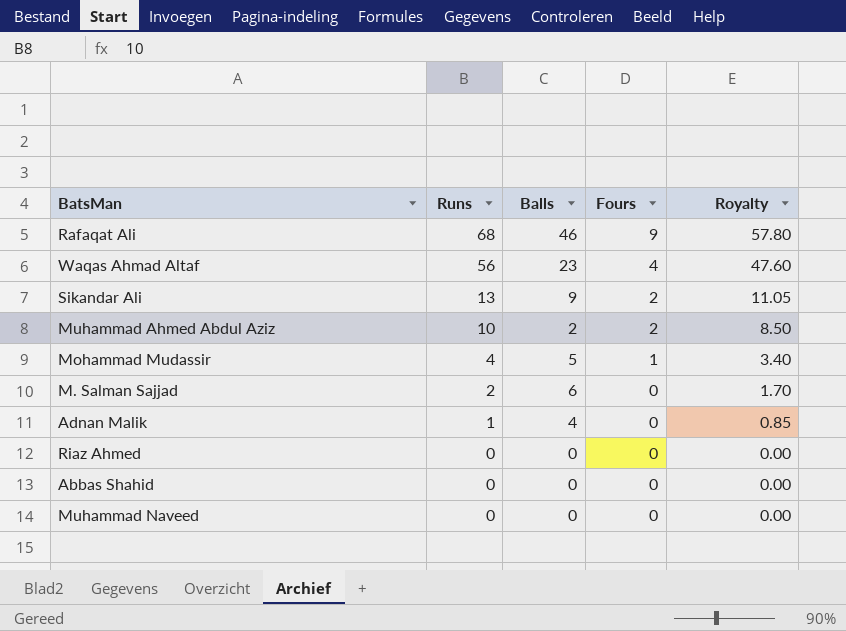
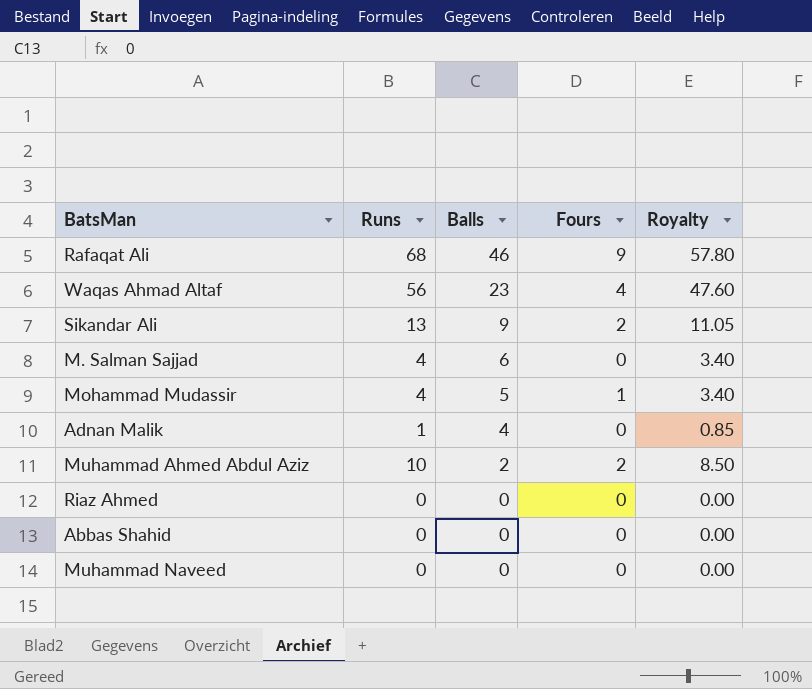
row order: Runs descending -> Balls descending
M. Salman Sajjad | Runs: 2 -> 4
M. Salman Sajjad | Royalty: 1.70 -> 3.40

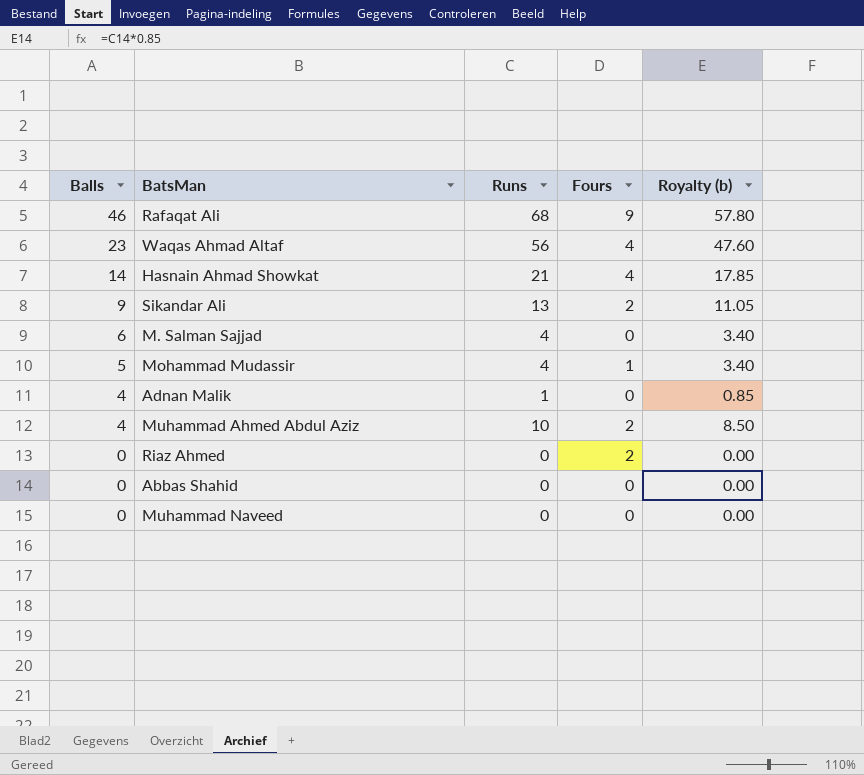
column Balls | position: 3 -> 1
column name: Royalty -> Royalty (b)
row Hasnain Ahmad Showkat: none -> 14 | 21 | 4 | 17.85
Muhammad Ahmed Abdul Aziz | Balls: 2 -> 4
Riaz Ahmed | Fours: 0 -> 2

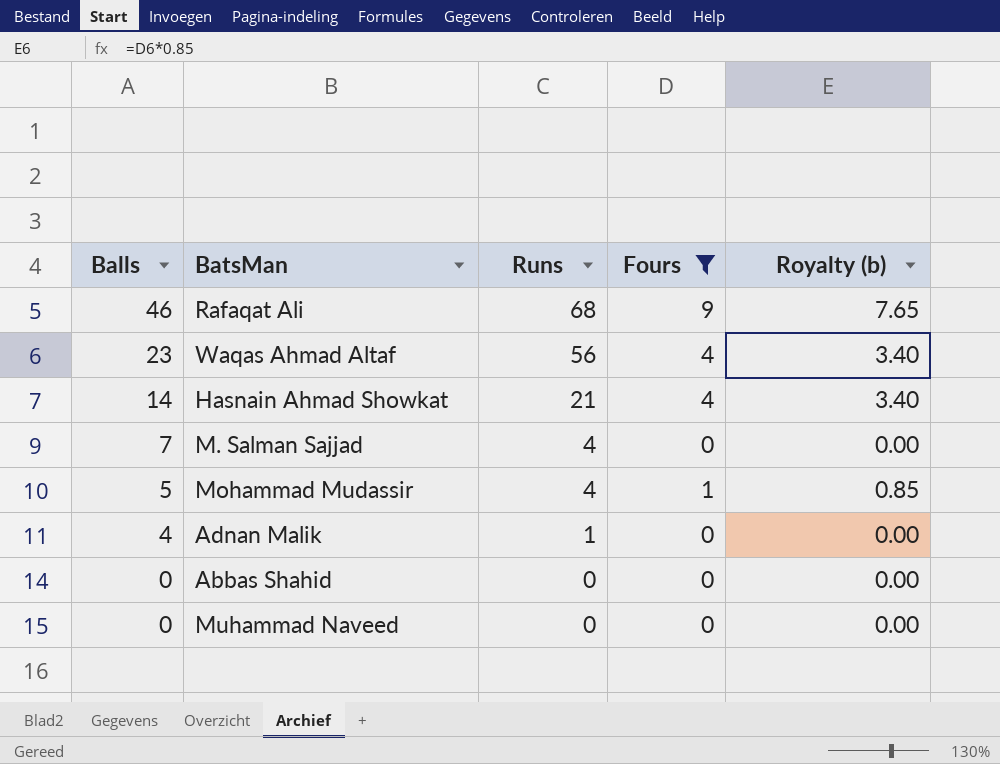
filter: none -> Fours != 2
column Royalty (b) | formula: [Runs] * 0.85 -> [Fours] * 0.85
M. Salman Sajjad | Balls: 6 -> 7

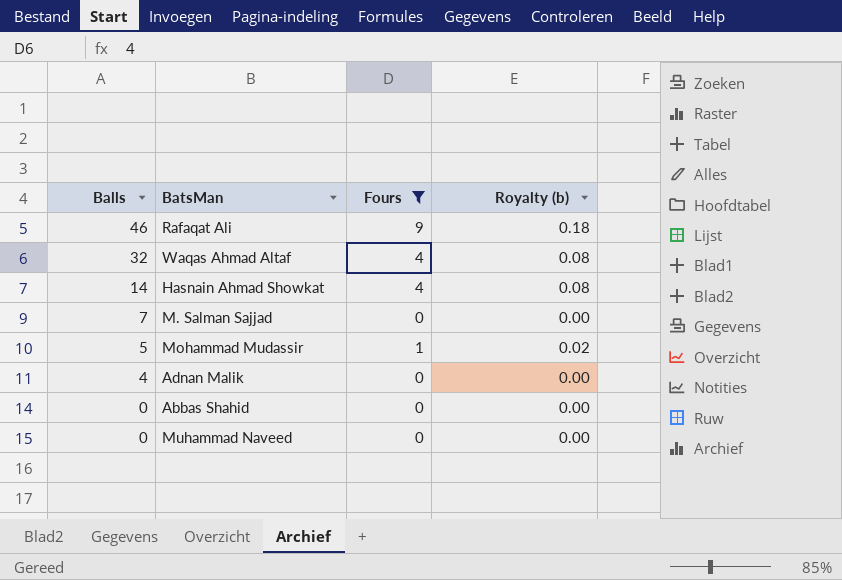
column Runs | position: 3 -> none
column Royalty (b) | formula: [Fours] * 0.85 -> [Fours] * 0.02
Waqas Ahmad Altaf | Balls: 23 -> 32

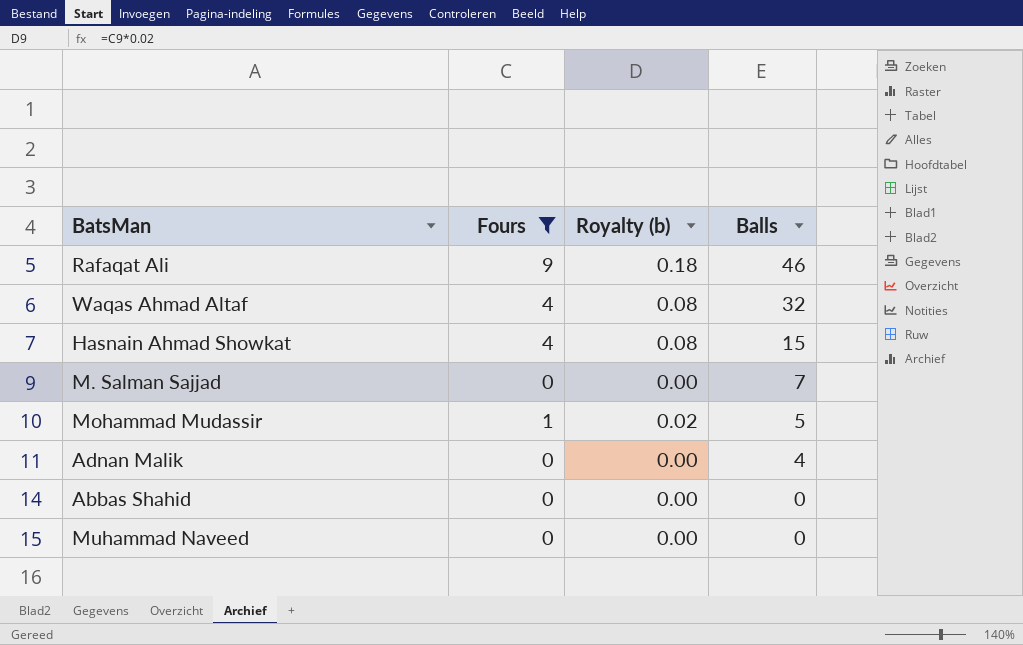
column Balls | position: 1 -> 4
Hasnain Ahmad Showkat | Balls: 14 -> 15

